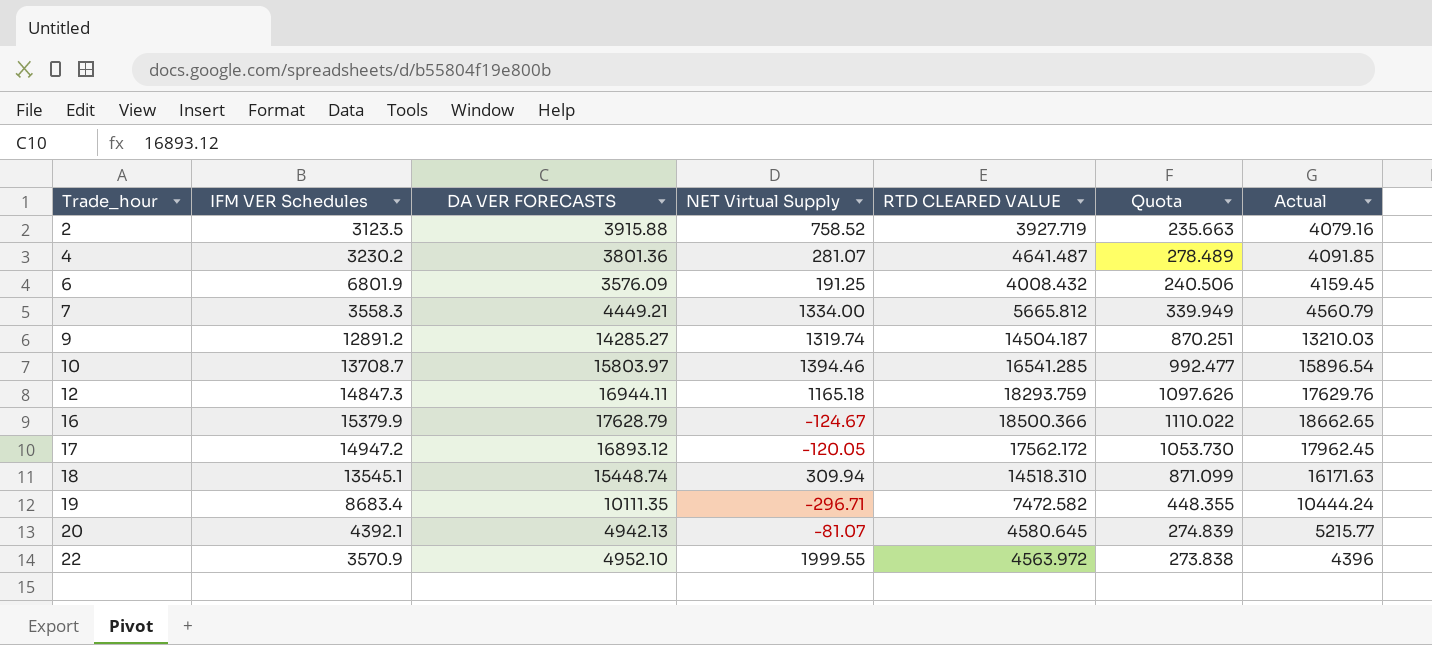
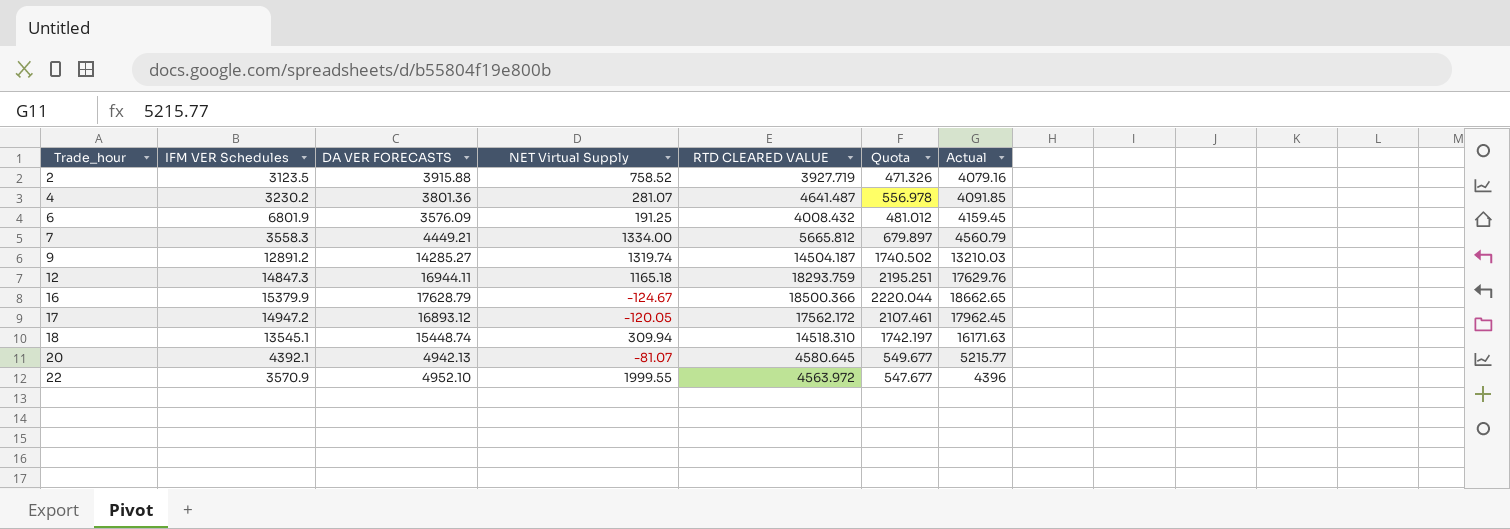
column Quota | formula: [RTD CLEARED VALUE] * 0.06 -> [RTD CLEARED VALUE] * 0.12
row 10: 13708.7 | 15803.97 | 1394.46 | 16541.285 | 992.477 | 15896.54 -> none
row 19: 8683.4 | 10111.35 | -296.71 | 7472.582 | 448.355 | 10444.24 -> none

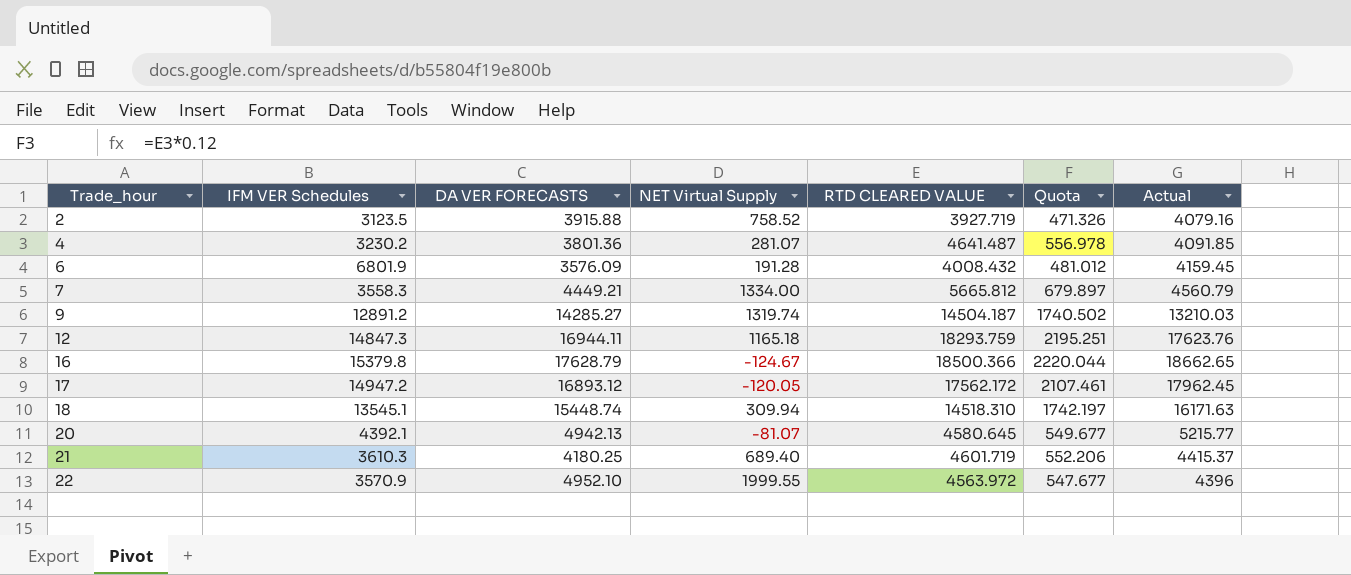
6 | NET Virtual Supply: 191.25 -> 191.28
12 | Actual: 17629.76 -> 17623.76
16 | IFM VER Schedules: 15379.9 -> 15379.8
row 21: none -> 3610.3 | 4180.25 | 689.40 | 4601.719 | 552.206 | 4415.37

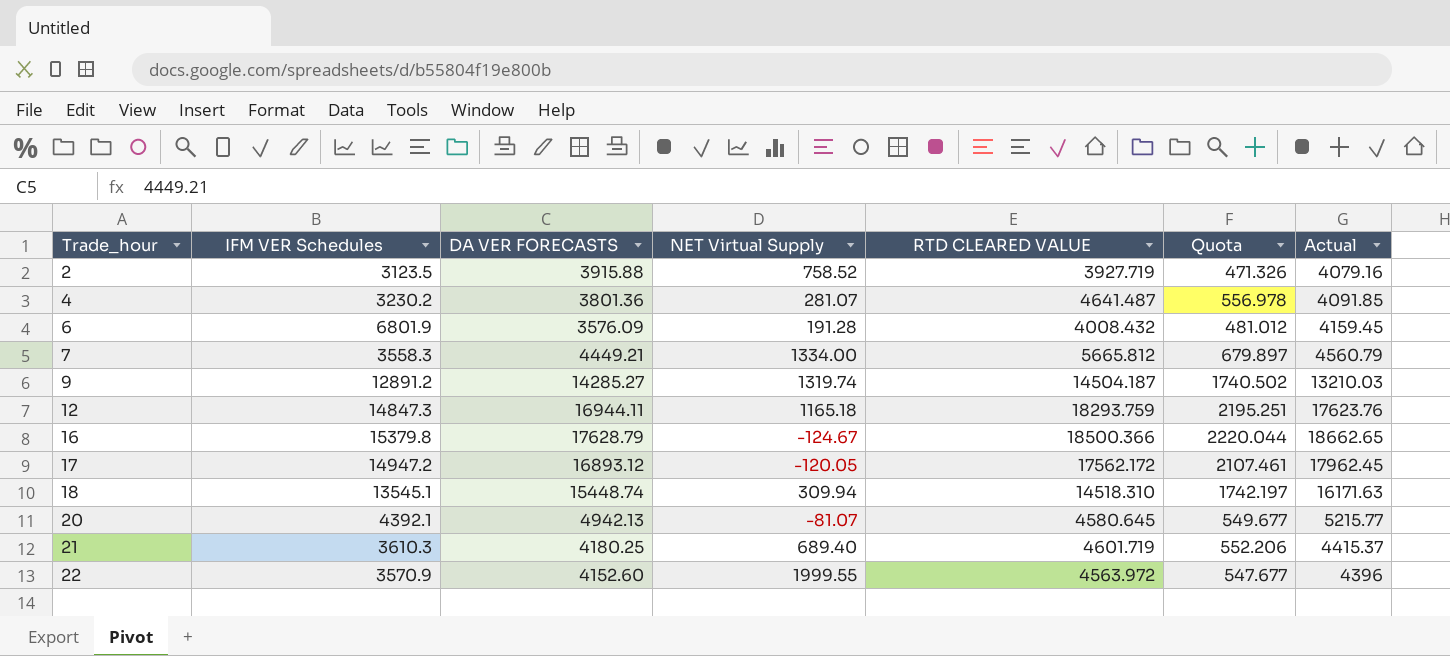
22 | DA VER FORECASTS: 4952.10 -> 4152.60

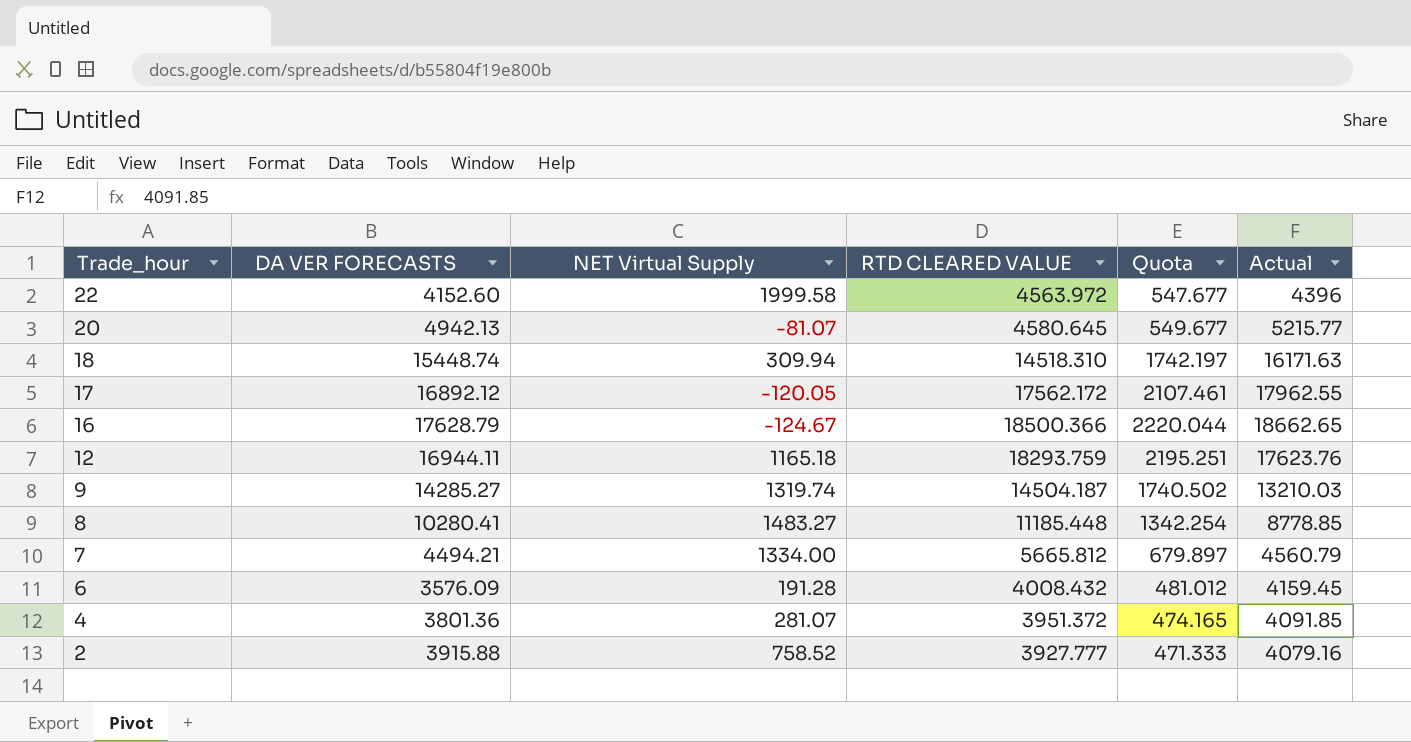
row order: Trade_hour ascending -> Trade_hour descending
column IFM VER Schedules | position: 2 -> none
row 21: 3610.3 | 4180.25 | 689.40 | 4601.719 | 552.206 | 4415.37 -> none
22 | NET Virtual Supply: 1999.55 -> 1999.58
17 | DA VER FORECASTS: 16893.12 -> 16892.12
17 | Actual: 17962.45 -> 17962.55
row 8: none -> 10280.41 | 1483.27 | 11185.448 | 1342.254 | 8778.85
7 | DA VER FORECASTS: 4449.21 -> 4494.21
4 | RTD CLEARED VALUE: 4641.487 -> 3951.372
4 | Quota: 556.978 -> 474.165
2 | RTD CLEARED VALUE: 3927.719 -> 3927.777
2 | Quota: 471.326 -> 471.333

